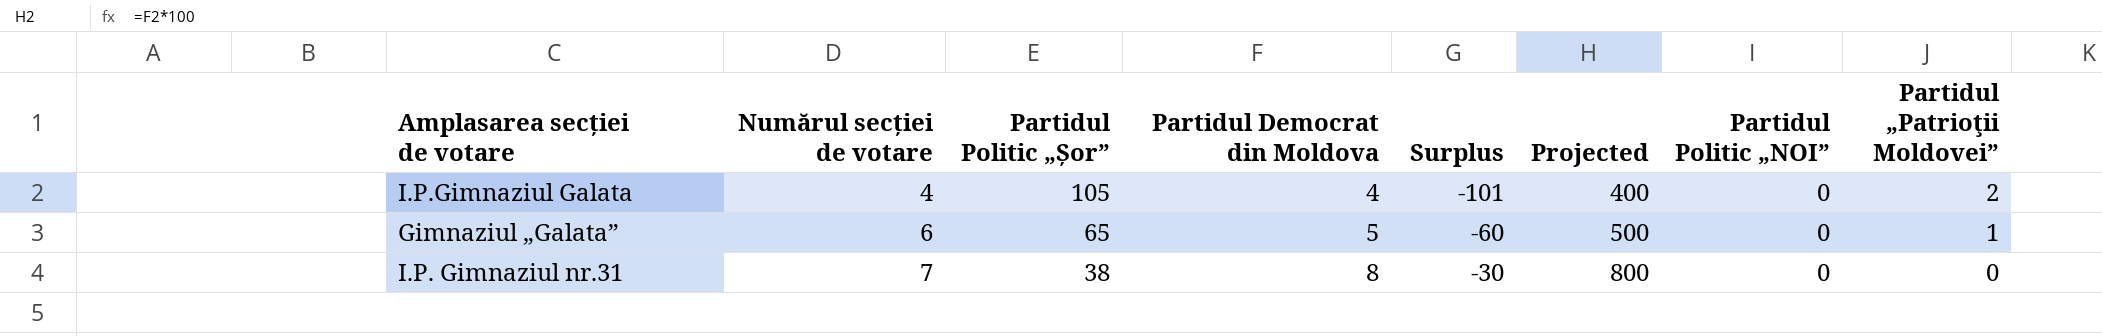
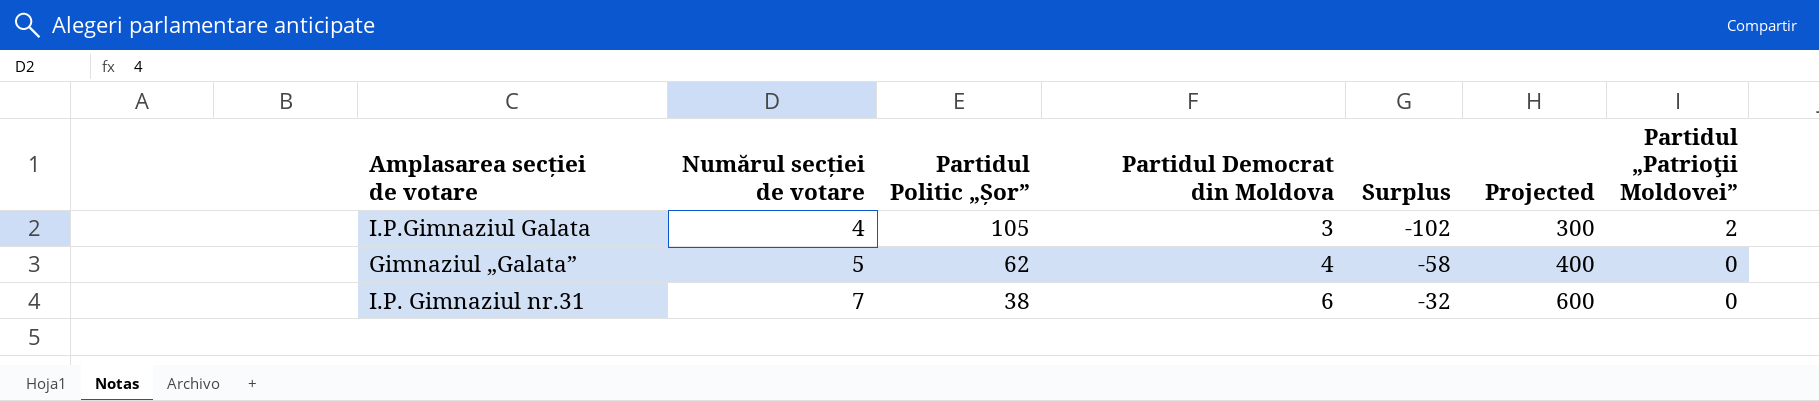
column Partidul Politic „NOI” | position: 7 -> none
I.P.Gimnaziul Galata | Partidul Democrat din Moldova: 4 -> 3
I.P.Gimnaziul Galata | Surplus: -101 -> -102
I.P.Gimnaziul Galata | Projected: 400 -> 300
Gimnaziul „Galata” | Numărul secției de votare: 6 -> 5
Gimnaziul „Galata” | Partidul Politic „Șor”: 65 -> 62
Gimnaziul „Galata” | Partidul Democrat din Moldova: 5 -> 4
Gimnaziul „Galata” | Surplus: -60 -> -58
Gimnaziul „Galata” | Projected: 500 -> 400
Gimnaziul „Galata” | Partidul „Patrioţii Moldovei”: 1 -> 0
I.P. Gimnaziul nr.31 | Partidul Democrat din Moldova: 8 -> 6
I.P. Gimnaziul nr.31 | Surplus: -30 -> -32
I.P. Gimnaziul nr.31 | Projected: 800 -> 600

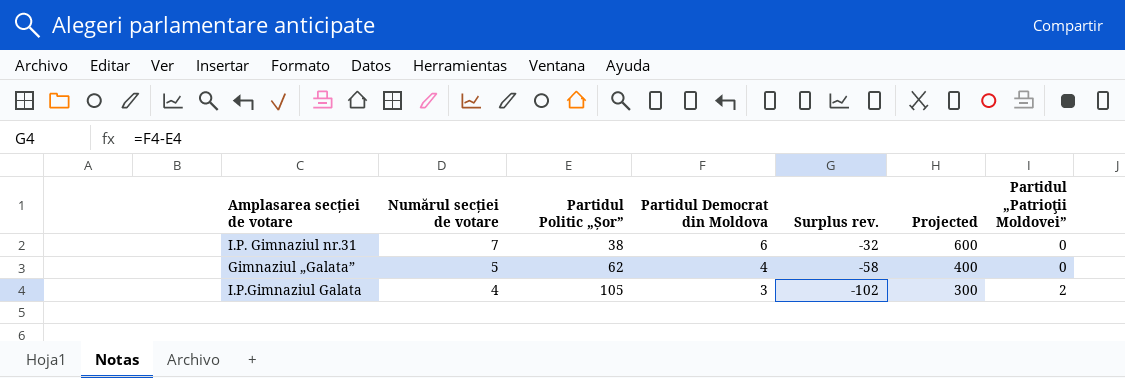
row order: Numărul secției de votare ascending -> Numărul secției de votare descending
column name: Surplus -> Surplus rev.

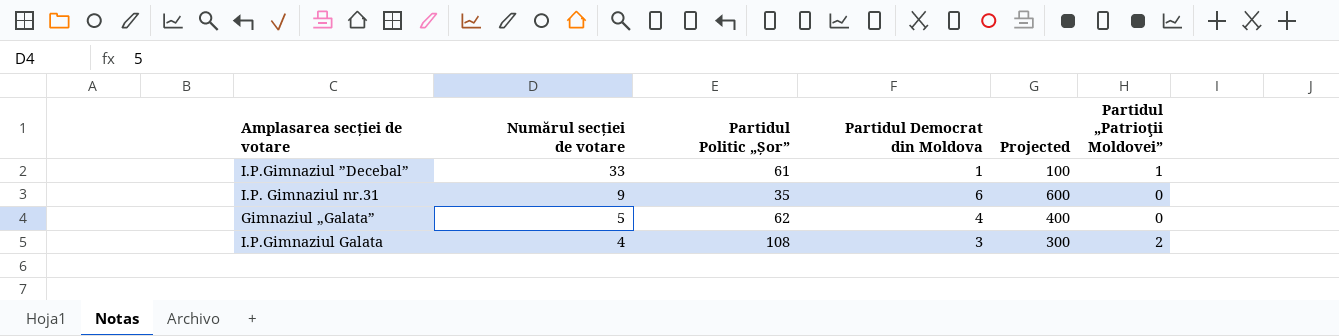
column Surplus rev. | formula: [Partidul Democrat din Moldova] - [Partidul Politic „Șor”] -> none
row I.P.Gimnaziul ”Decebal”: none -> 33 | 61 | 1 | 100 | 1
I.P. Gimnaziul nr.31 | Numărul secției de votare: 7 -> 9
I.P. Gimnaziul nr.31 | Partidul Politic „Șor”: 38 -> 35
I.P.Gimnaziul Galata | Partidul Politic „Șor”: 105 -> 108

